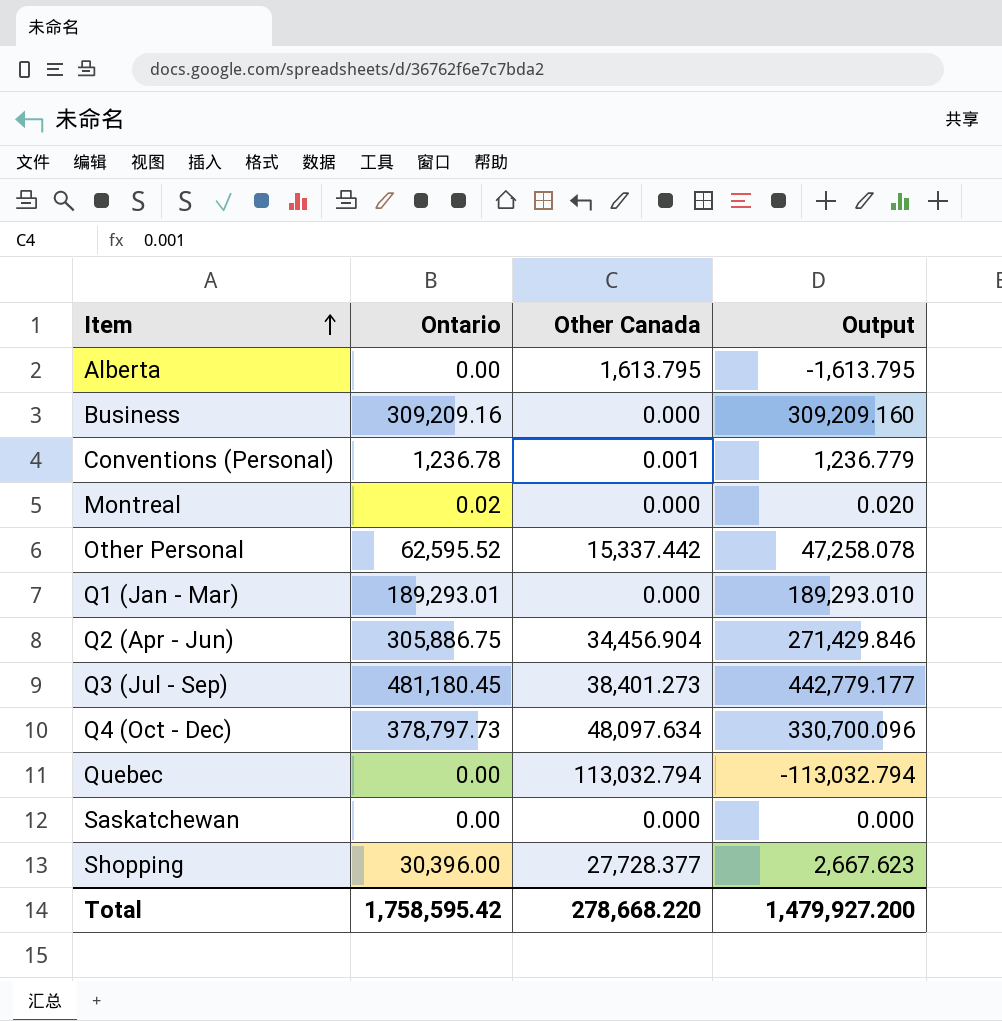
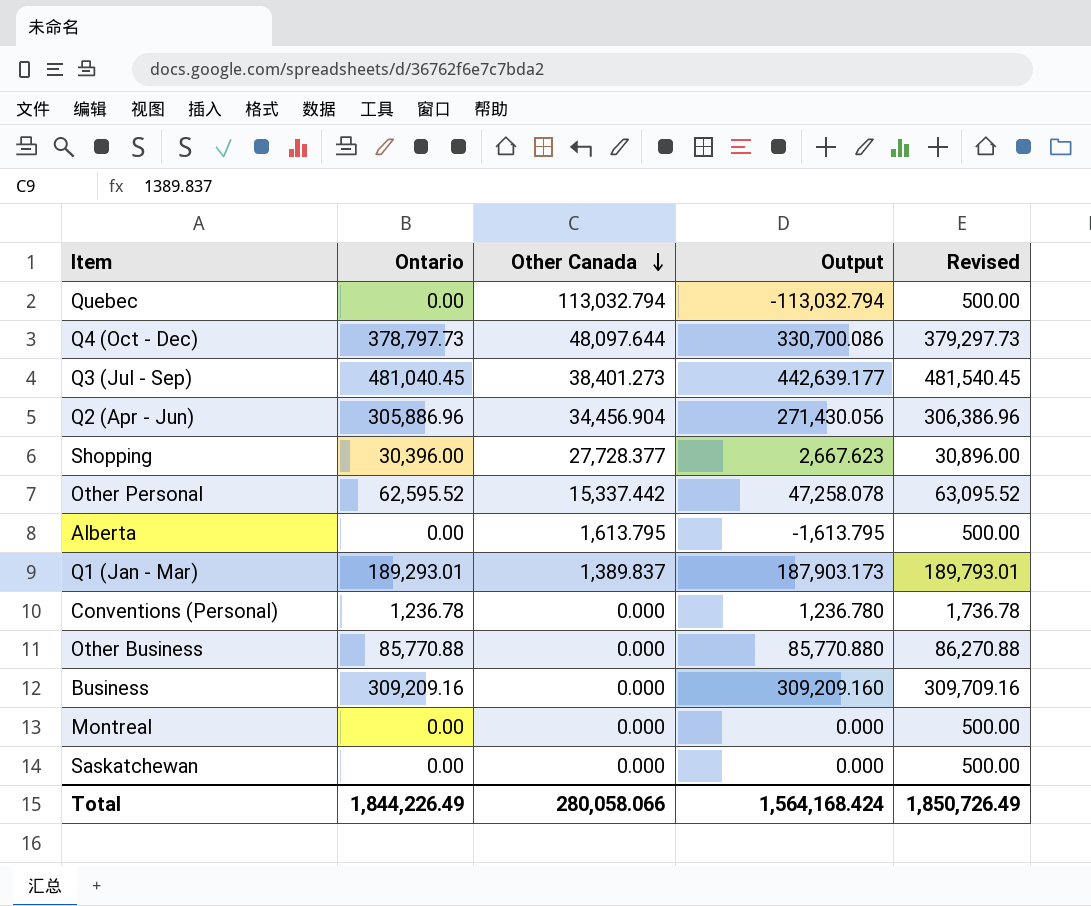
row order: Item ascending -> Other Canada descending
column Revised | formula: none -> [Ontario] + 500
Q4 (Oct - Dec) | Other Canada: 48,097.634 -> 48,097.644
Q4 (Oct - Dec) | Output: 330,700.096 -> 330,700.086
Q3 (Jul - Sep) | Ontario: 481,180.45 -> 481,040.45
Q3 (Jul - Sep) | Output: 442,779.177 -> 442,639.177
Q2 (Apr - Jun) | Ontario: 305,886.75 -> 305,886.96
Q2 (Apr - Jun) | Output: 271,429.846 -> 271,430.056
Q1 (Jan - Mar) | Other Canada: 0.000 -> 1,389.837
Q1 (Jan - Mar) | Output: 189,293.010 -> 187,903.173
Conventions (Personal) | Other Canada: 0.001 -> 0.000
Conventions (Personal) | Output: 1,236.779 -> 1,236.780
row Other Business: none -> 85,770.88 | 0.000 | 85,770.880 | 86,270.88
Montreal | Ontario: 0.02 -> 0.00
Montreal | Output: 0.020 -> 0.000
Total | Ontario: 1,758,595.42 -> 1,844,226.49
Total | Other Canada: 278,668.220 -> 280,058.066
Total | Output: 1,479,927.200 -> 1,564,168.424

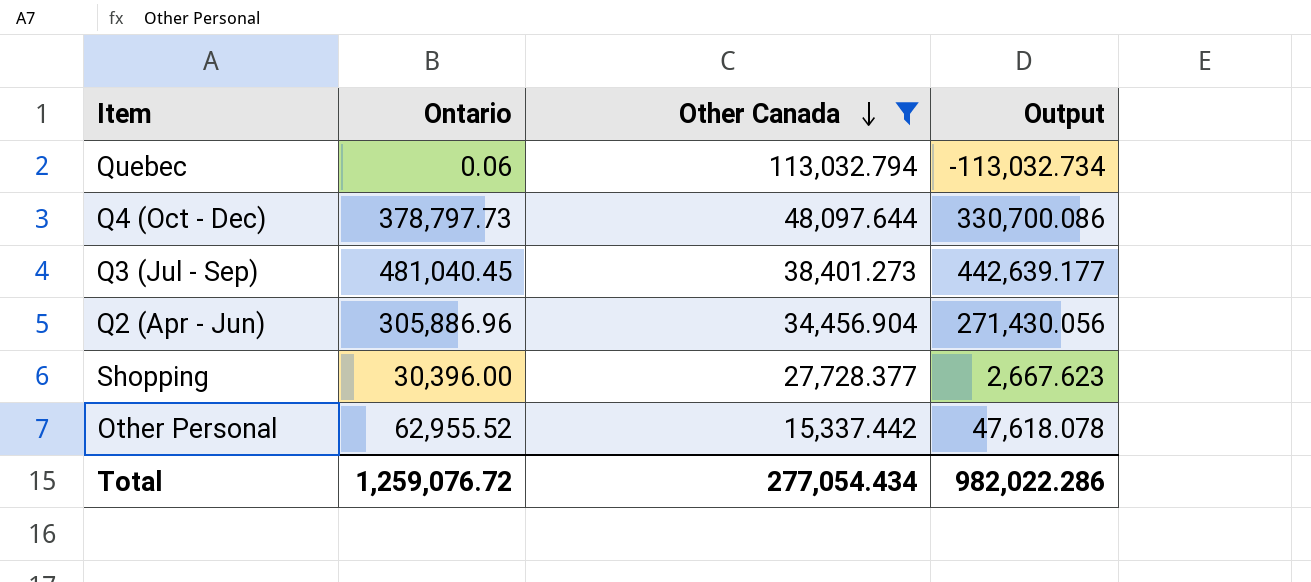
filter: none -> Other Canada >= 15,337.442
column Revised | formula: [Ontario] + 500 -> none
Quebec | Ontario: 0.00 -> 0.06
Quebec | Output: -113,032.794 -> -113,032.734
Other Personal | Ontario: 62,595.52 -> 62,955.52
Other Personal | Output: 47,258.078 -> 47,618.078
Total | Ontario: 1,844,226.49 -> 1,259,076.72
Total | Other Canada: 280,058.066 -> 277,054.434
Total | Output: 1,564,168.424 -> 982,022.286

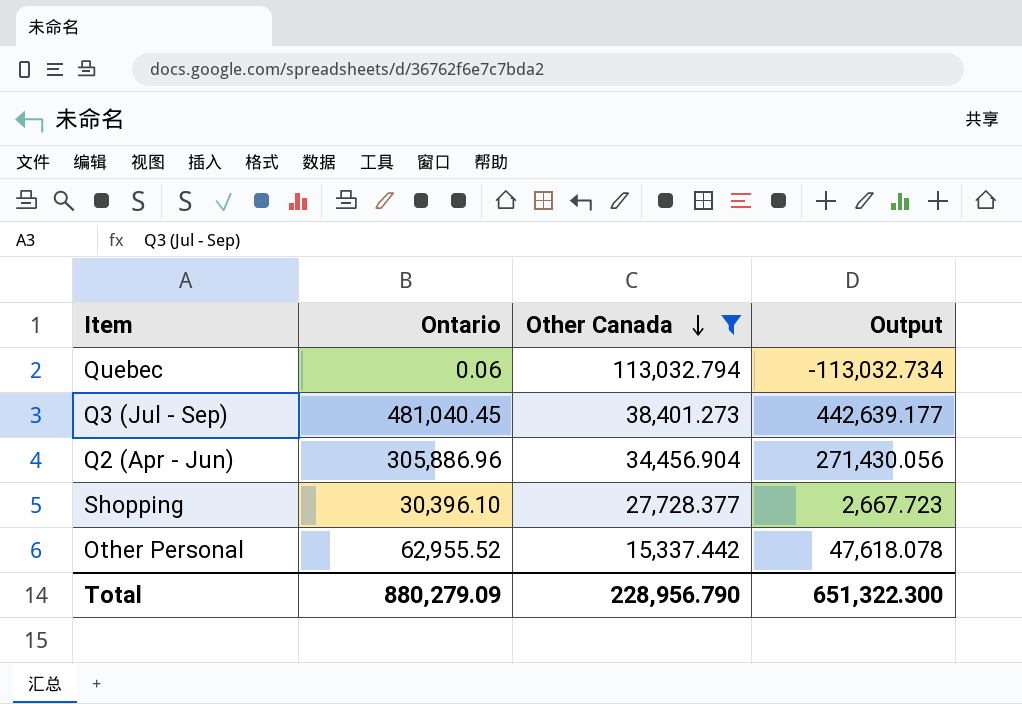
row Q4 (Oct - Dec): 378,797.73 | 48,097.644 | 330,700.086 -> none
Shopping | Ontario: 30,396.00 -> 30,396.10
Shopping | Output: 2,667.623 -> 2,667.723
Total | Ontario: 1,259,076.72 -> 880,279.09
Total | Other Canada: 277,054.434 -> 228,956.790
Total | Output: 982,022.286 -> 651,322.300

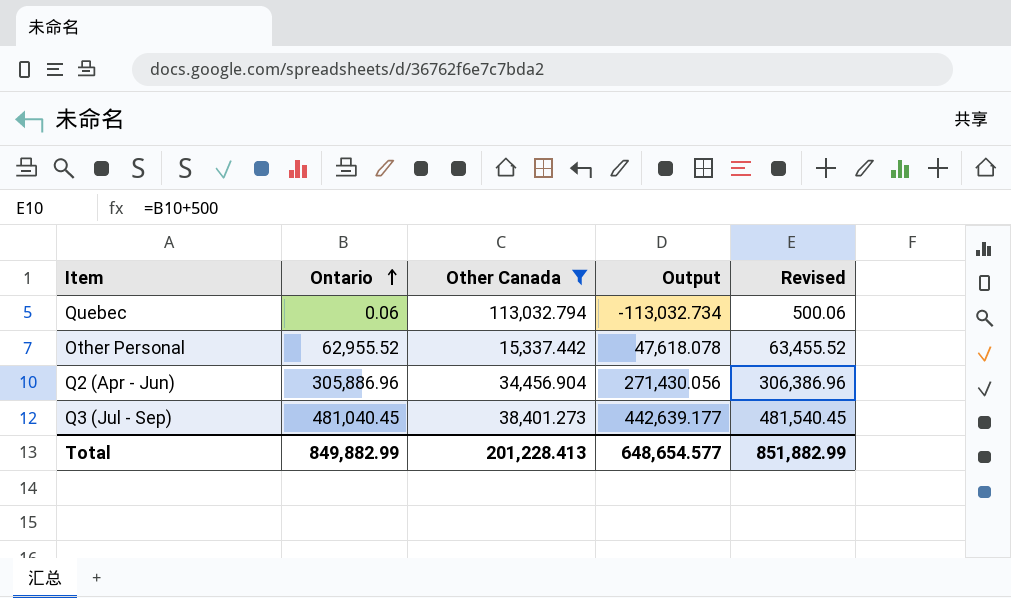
row order: Other Canada descending -> Ontario ascending
column Revised | formula: none -> [Ontario] + 500
row Shopping: 30,396.10 | 27,728.377 | 2,667.723 -> none
Total | Ontario: 880,279.09 -> 849,882.99
Total | Other Canada: 228,956.790 -> 201,228.413
Total | Output: 651,322.300 -> 648,654.577

